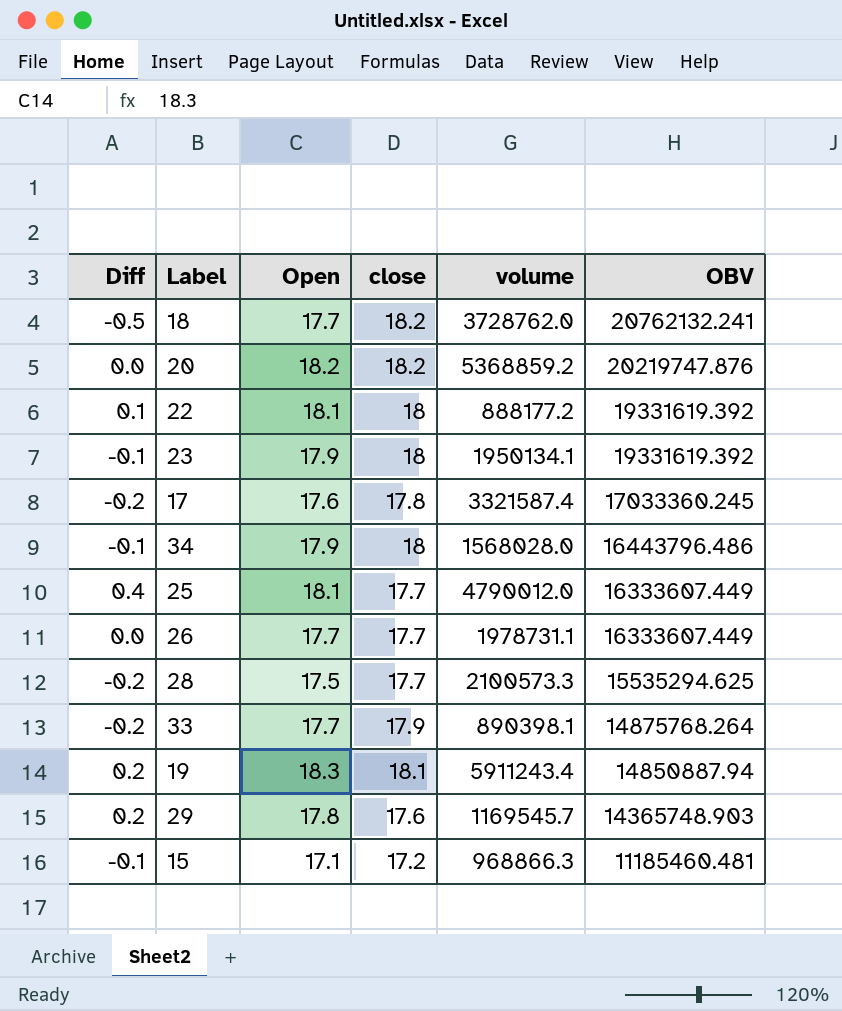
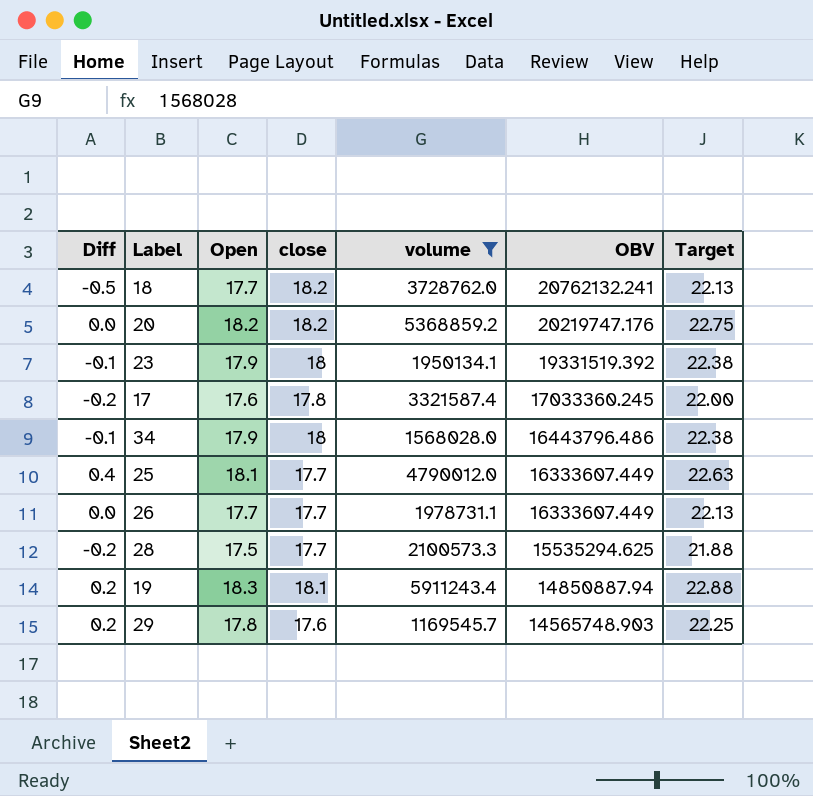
filter: none -> volume >= 1169545.7
column Target | formula: none -> [Open] * 1.25
20 | OBV: 20219747.876 -> 20219747.176
23 | OBV: 19331619.392 -> 19331519.392
29 | OBV: 14365748.903 -> 14565748.903

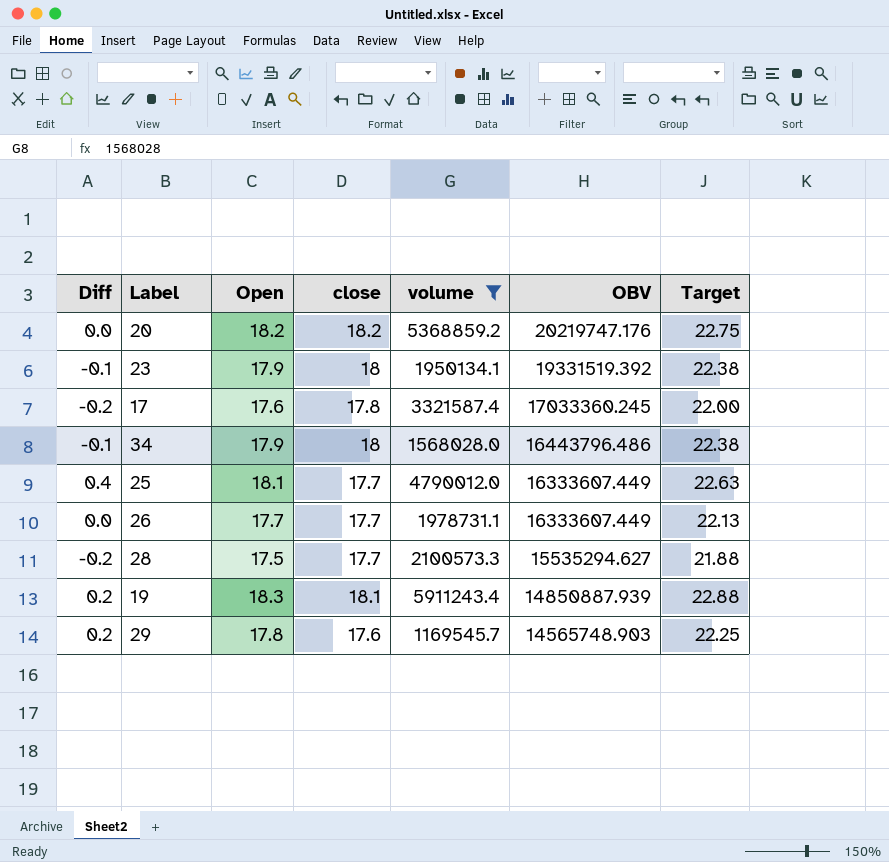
row 18: -0.5 | 17.7 | 18.2 | 3728762.0 | 20762132.241 | 22.13 -> none
28 | OBV: 15535294.625 -> 15535294.627
19 | OBV: 14850887.94 -> 14850887.939

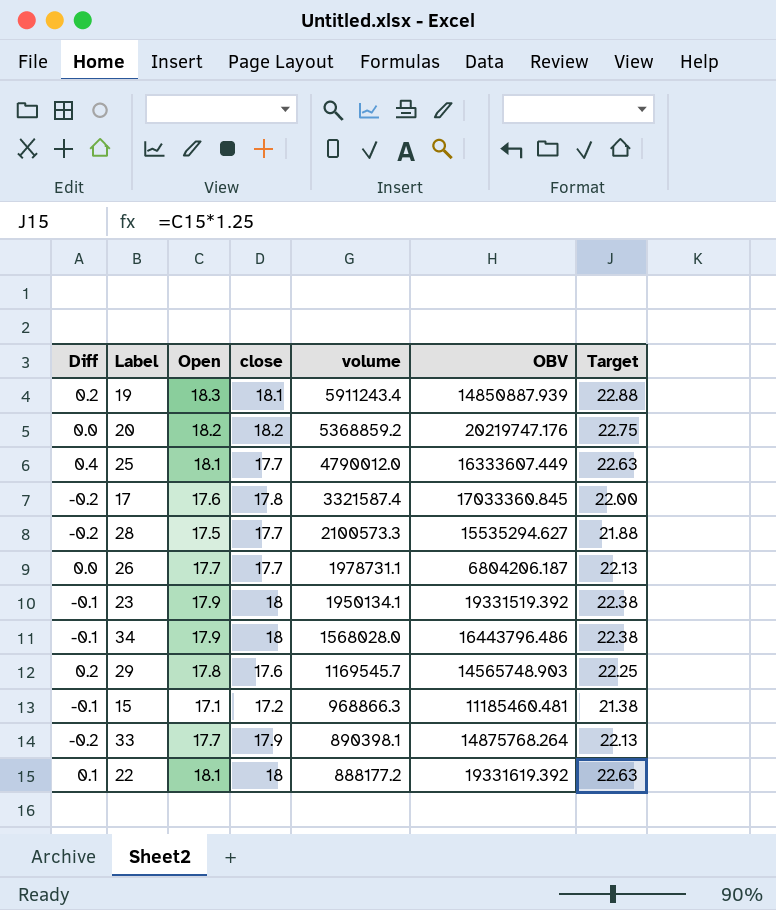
filter: volume >= 1169545.7 -> none
row order: OBV descending -> volume descending
17 | OBV: 17033360.245 -> 17033360.845
26 | OBV: 16333607.449 -> 6804206.187

